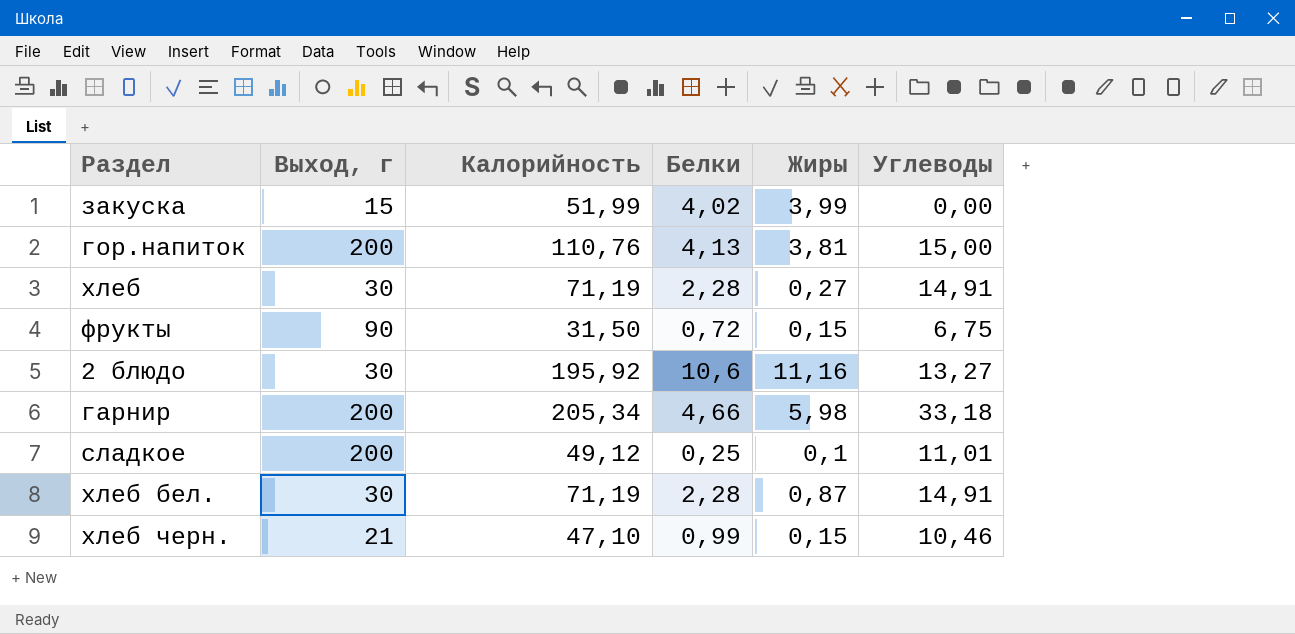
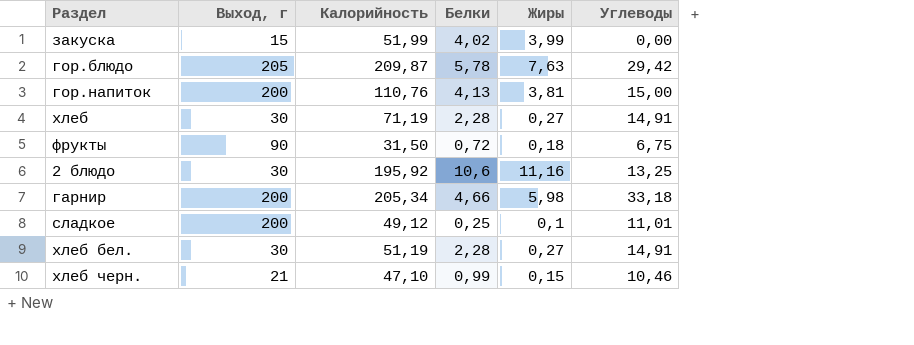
row гор.блюдо: none -> 205 | 209,87 | 5,78 | 7,63 | 29,42
фрукты | Жиры: 0,15 -> 0,18
2 блюдо | Углеводы: 13,27 -> 13,25
хлеб бел. | Калорийность: 71,19 -> 51,19
хлеб бел. | Жиры: 0,87 -> 0,27

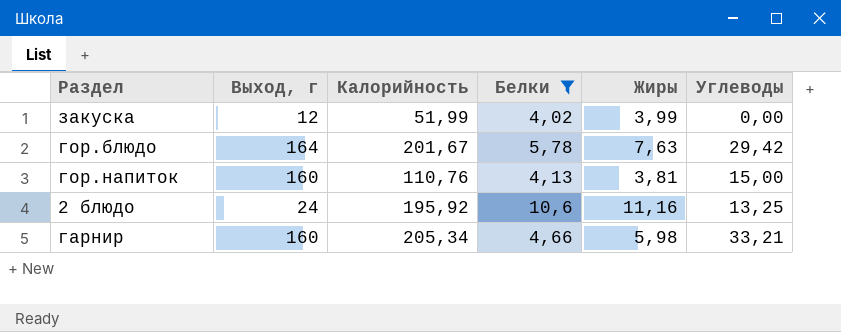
filter: none -> Белки >= 4,02
закуска | Выход, г: 15 -> 12
гор.блюдо | Выход, г: 205 -> 164
гор.блюдо | Калорийность: 209,87 -> 201,67
гор.напиток | Выход, г: 200 -> 160
2 блюдо | Выход, г: 30 -> 24
гарнир | Выход, г: 200 -> 160
гарнир | Углеводы: 33,18 -> 33,21

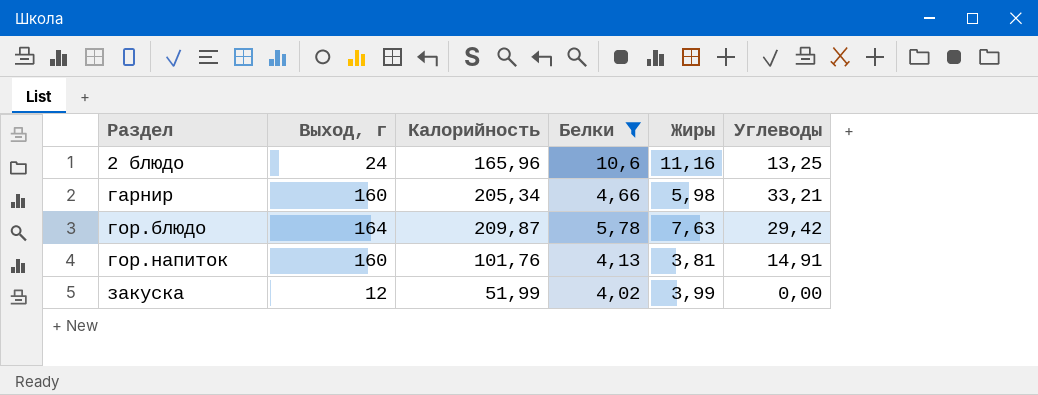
row order: none -> Раздел ascending
2 блюдо | Калорийность: 195,92 -> 165,96
гор.блюдо | Калорийность: 201,67 -> 209,87
гор.напиток | Калорийность: 110,76 -> 101,76
гор.напиток | Углеводы: 15,00 -> 14,91

